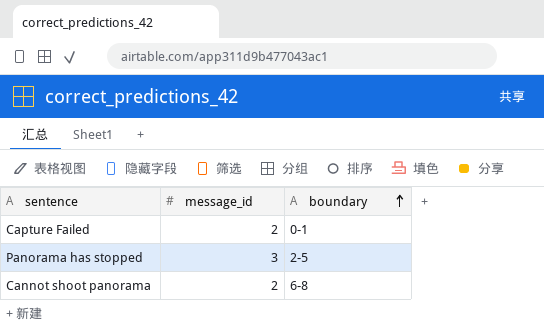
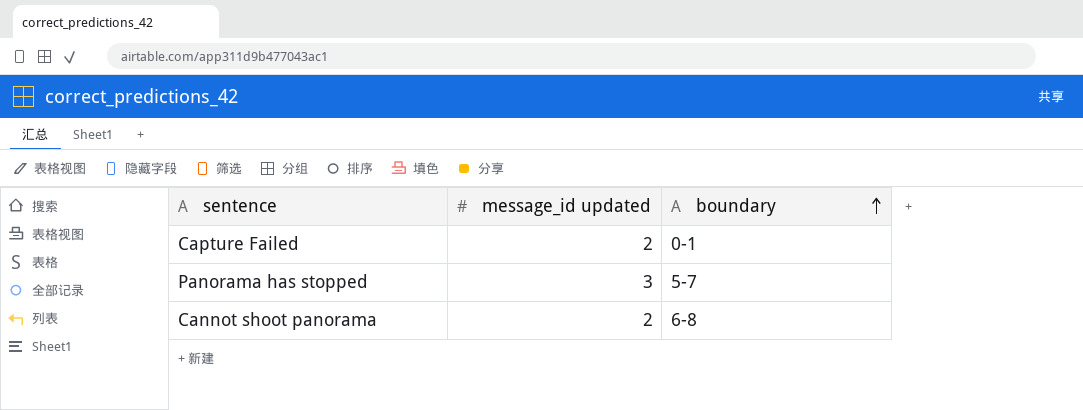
column name: message_id -> message_id updated
Panorama has stopped | boundary: 2-5 -> 5-7

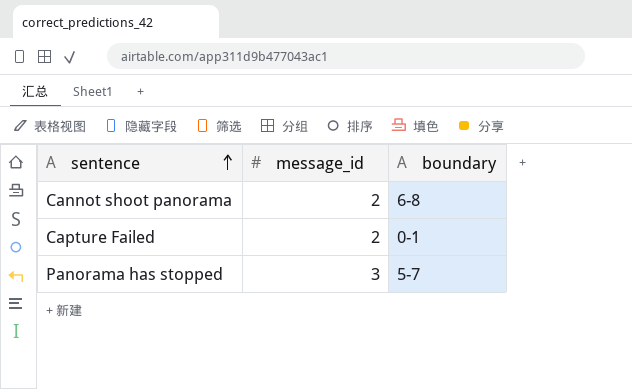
row order: boundary ascending -> sentence ascending
column name: message_id updated -> message_id

